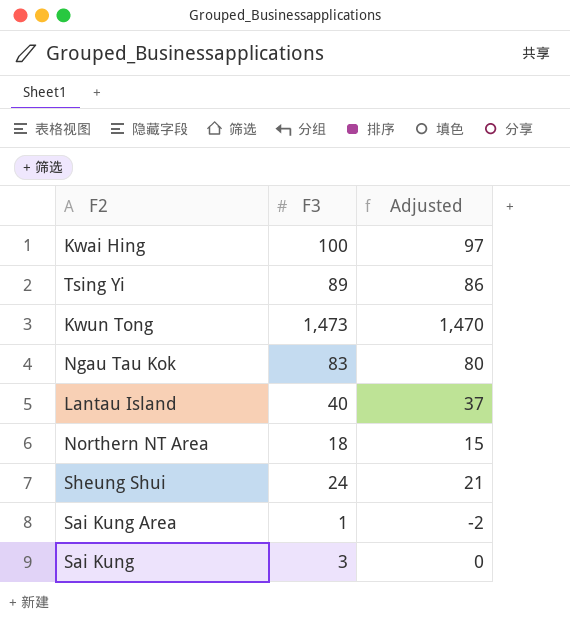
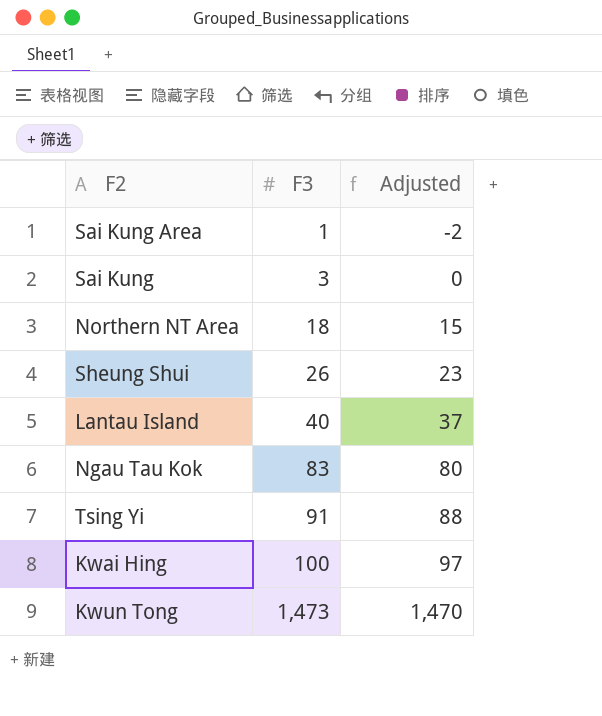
row order: none -> F3 ascending
Sheung Shui | F3: 24 -> 26
Sheung Shui | Adjusted: 21 -> 23
Tsing Yi | F3: 89 -> 91
Tsing Yi | Adjusted: 86 -> 88

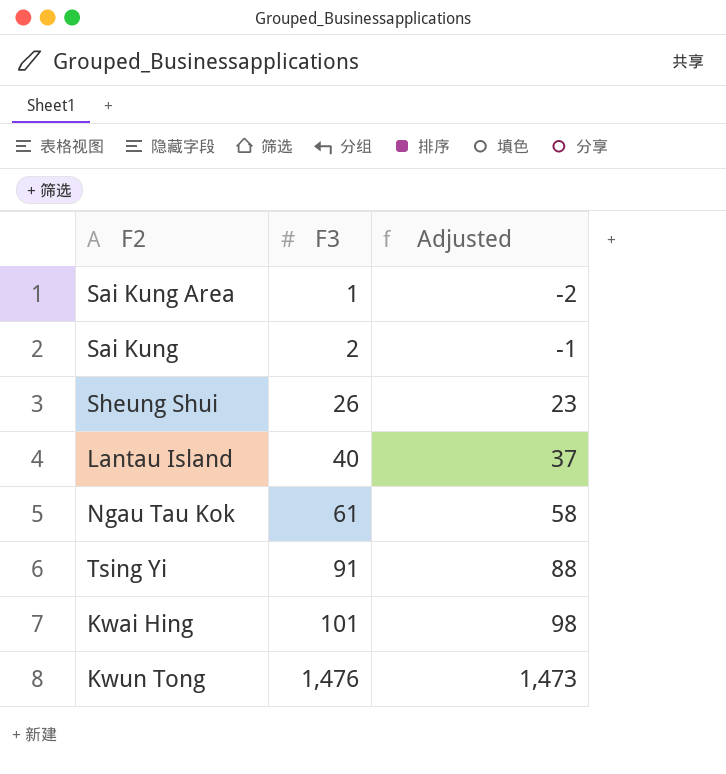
row Northern NT Area: 18 | 15 -> none
Sai Kung | F3: 3 -> 2
Sai Kung | Adjusted: 0 -> -1
Ngau Tau Kok | F3: 83 -> 61
Ngau Tau Kok | Adjusted: 80 -> 58
Kwai Hing | F3: 100 -> 101
Kwai Hing | Adjusted: 97 -> 98
Kwun Tong | F3: 1,473 -> 1,476
Kwun Tong | Adjusted: 1,470 -> 1,473

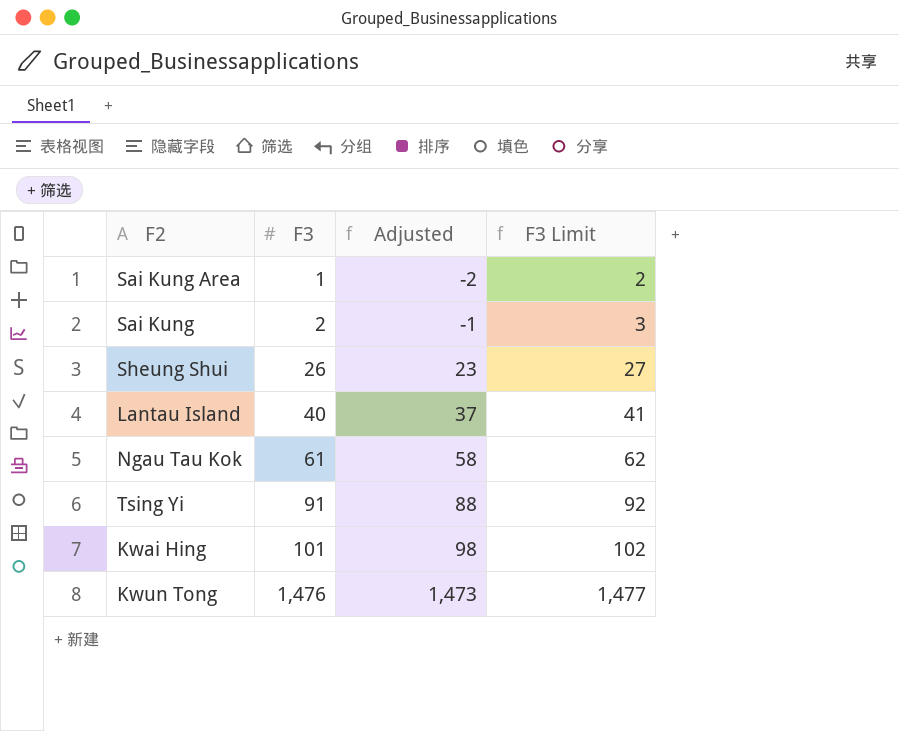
column F3 Limit | formula: none -> [F3] + 1

